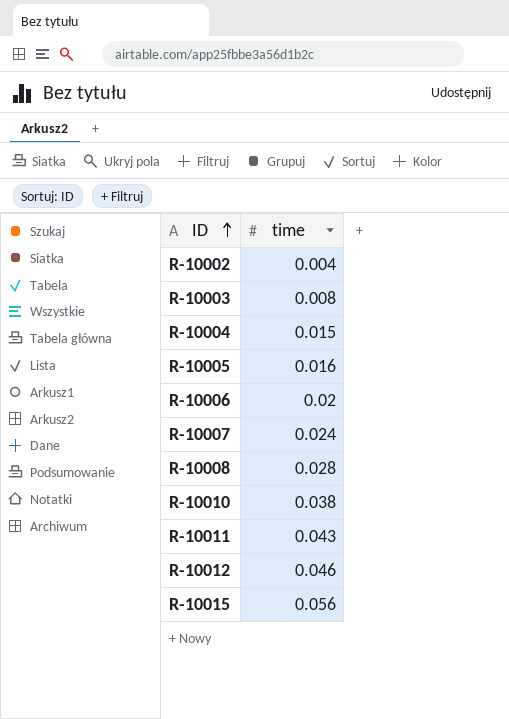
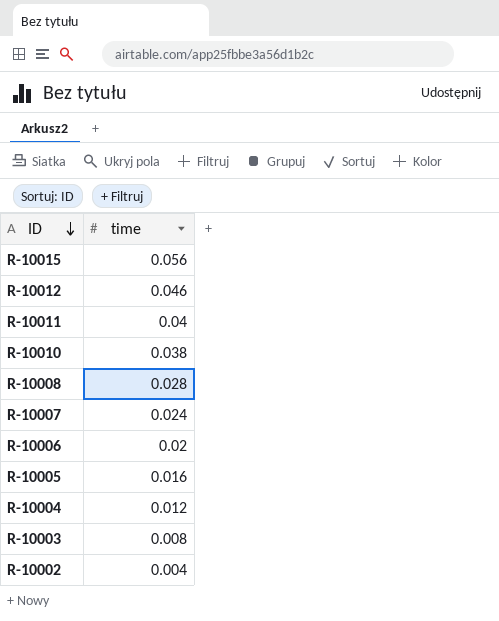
row order: ID ascending -> ID descending
R-10011 | time: 0.043 -> 0.04
R-10004 | time: 0.015 -> 0.012

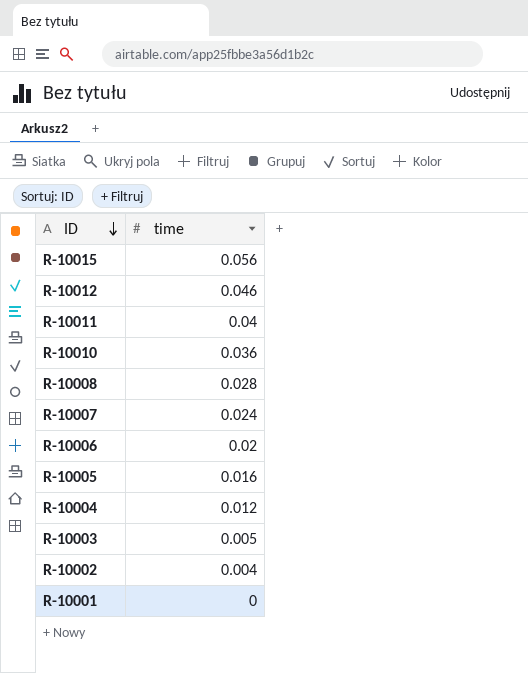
R-10010 | time: 0.038 -> 0.036
R-10003 | time: 0.008 -> 0.005
row R-10001: none -> 0

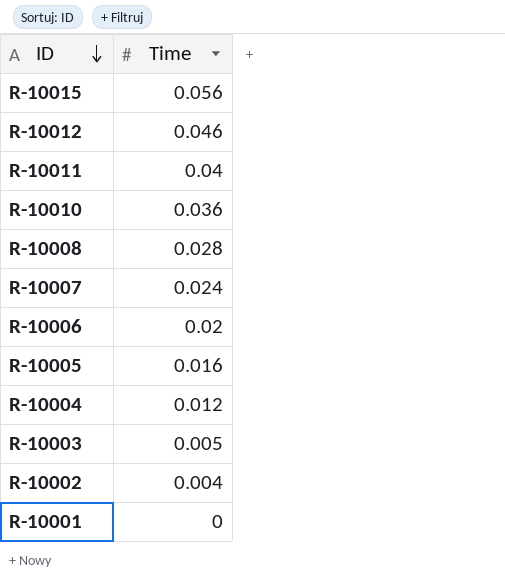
column name: time -> Time

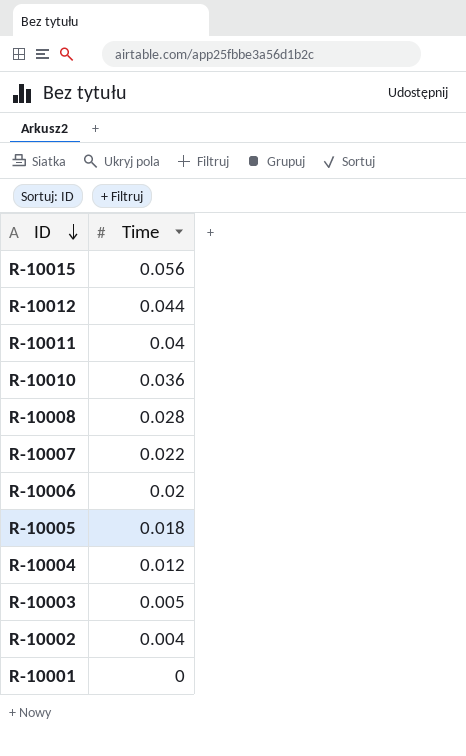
R-10012 | Time: 0.046 -> 0.044
R-10007 | Time: 0.024 -> 0.022
R-10005 | Time: 0.016 -> 0.018

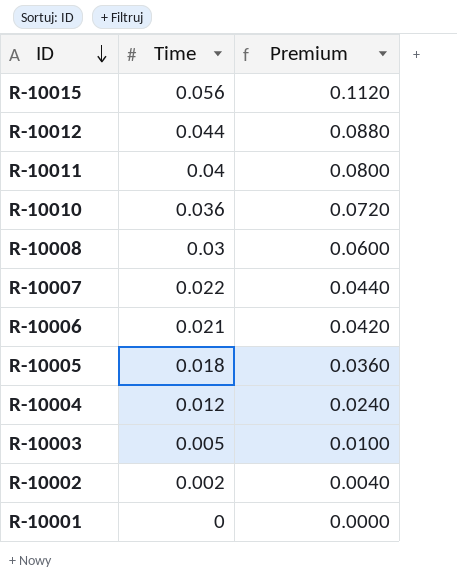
column Premium | formula: none -> [Time] * 2
R-10008 | Time: 0.028 -> 0.03
R-10006 | Time: 0.02 -> 0.021
R-10002 | Time: 0.004 -> 0.002

